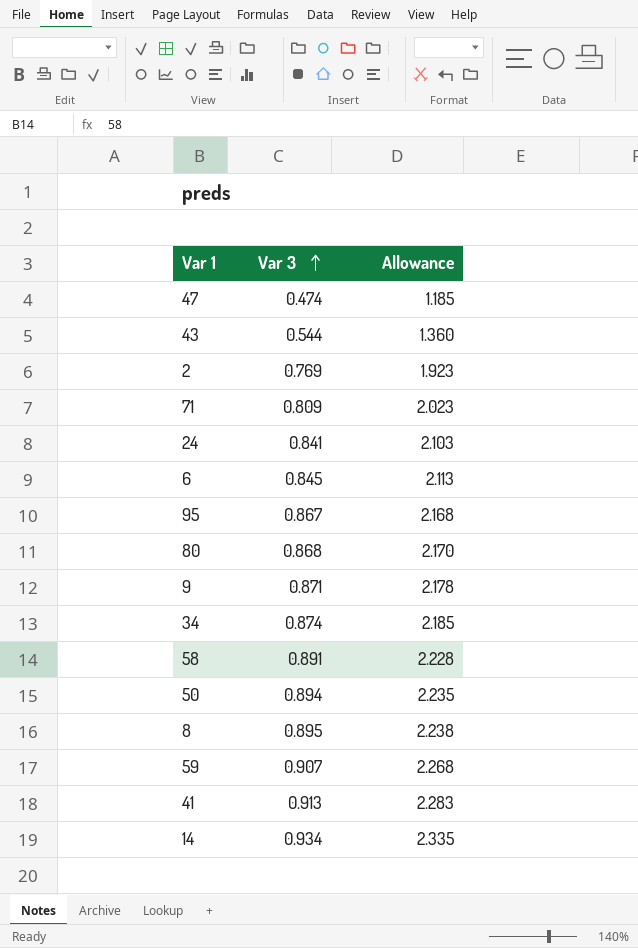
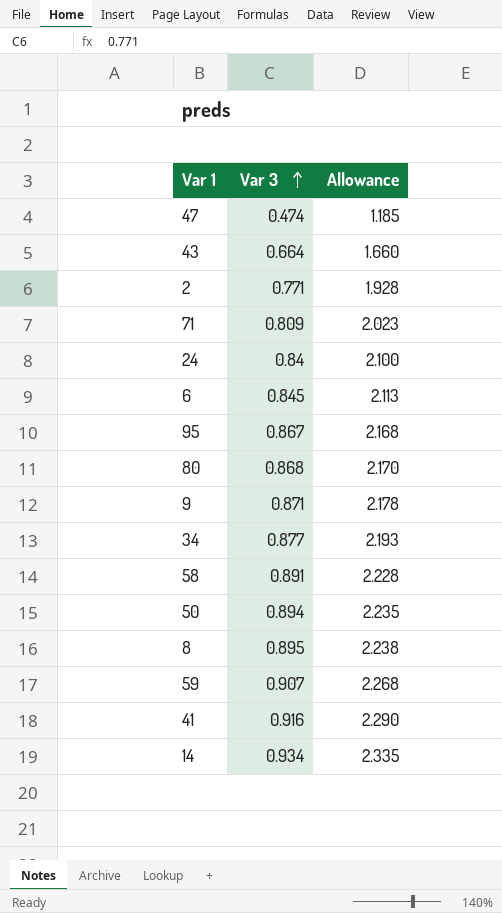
43 | Var 3: 0.544 -> 0.664
43 | Allowance: 1.360 -> 1.660
2 | Var 3: 0.769 -> 0.771
2 | Allowance: 1.923 -> 1.928
24 | Var 3: 0.841 -> 0.84
24 | Allowance: 2.103 -> 2.100
34 | Var 3: 0.874 -> 0.877
34 | Allowance: 2.185 -> 2.193
41 | Var 3: 0.913 -> 0.916
41 | Allowance: 2.283 -> 2.290

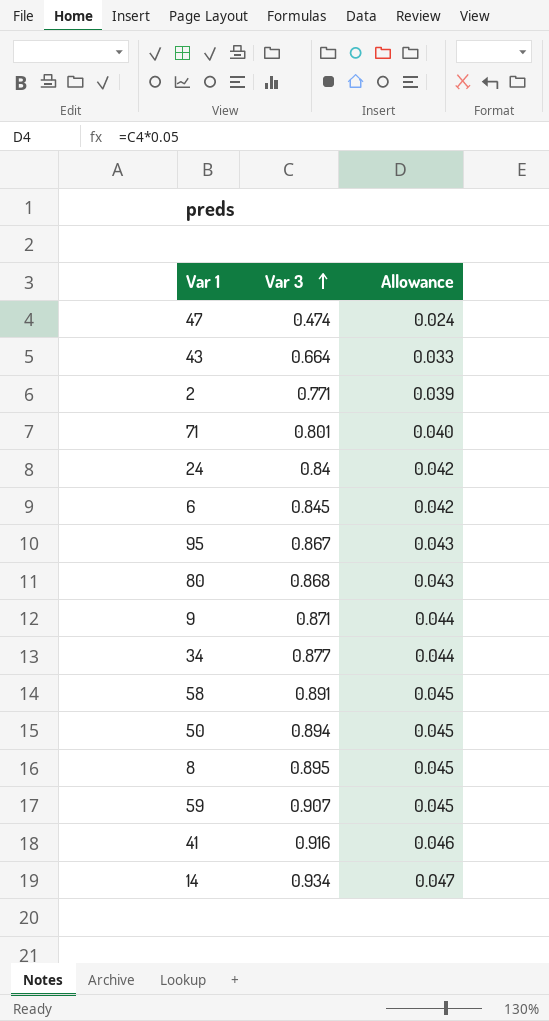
column Allowance | formula: [Var 3] * 2.5 -> [Var 3] * 0.05
71 | Var 3: 0.809 -> 0.801

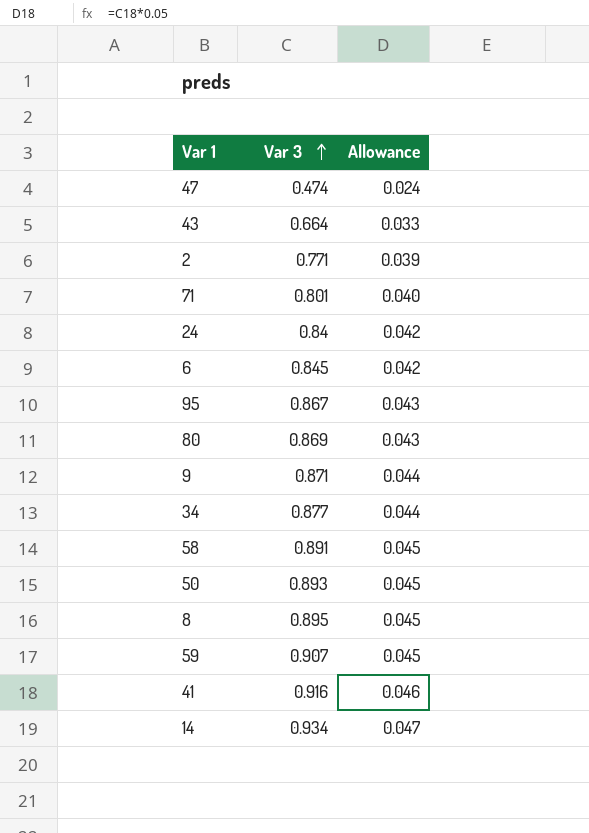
80 | Var 3: 0.868 -> 0.869
50 | Var 3: 0.894 -> 0.893

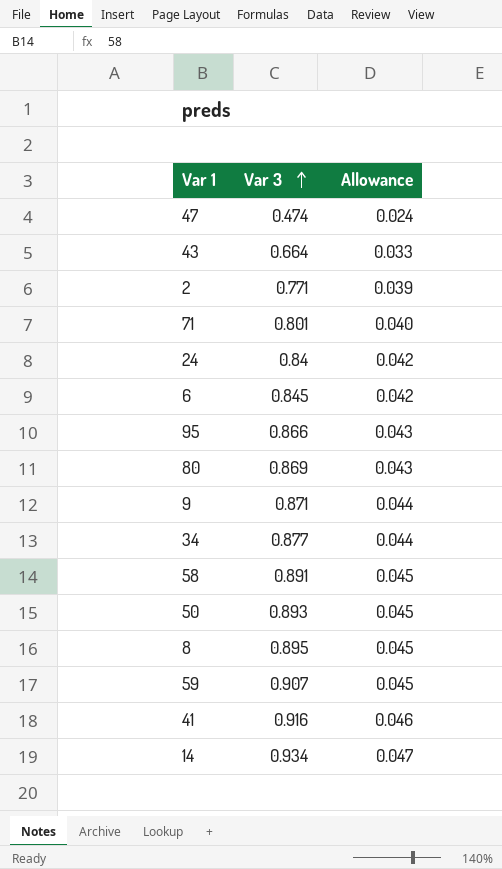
95 | Var 3: 0.867 -> 0.866

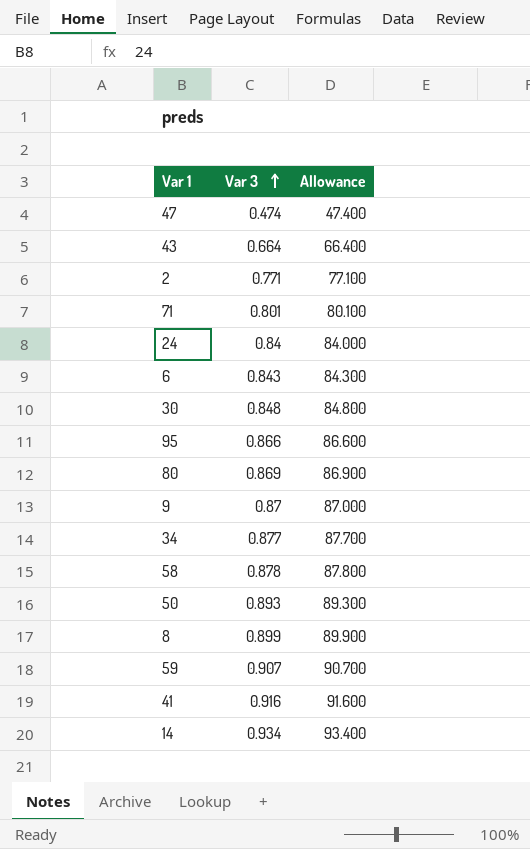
column Allowance | formula: [Var 3] * 0.05 -> [Var 3] * 100
6 | Var 3: 0.845 -> 0.843
row 30: none -> 0.848 | 84.800
9 | Var 3: 0.871 -> 0.87
58 | Var 3: 0.891 -> 0.878
8 | Var 3: 0.895 -> 0.899

